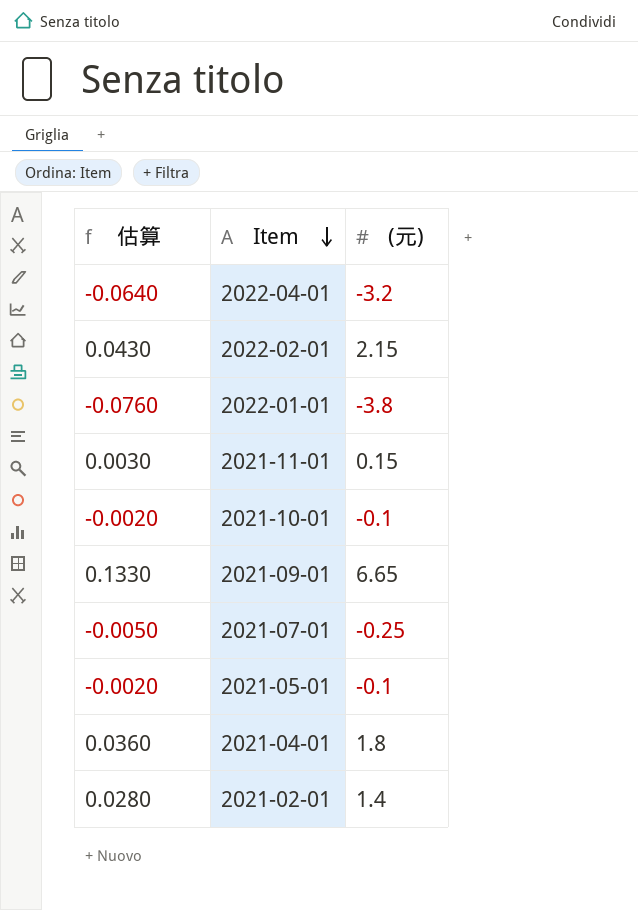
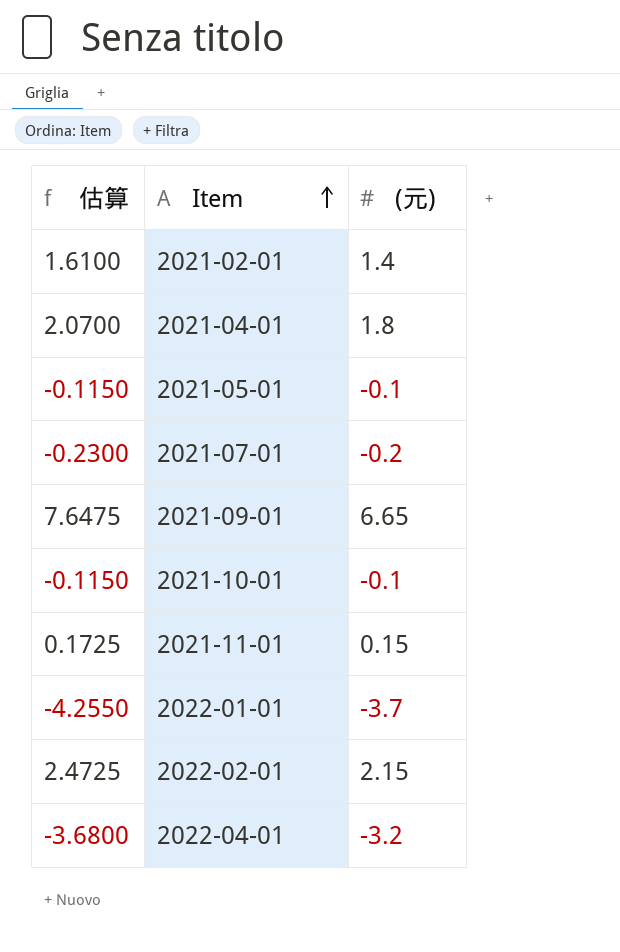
row order: Item descending -> Item ascending
column 估算 | formula: [(元)] * 0.02 -> [(元)] * 1.15
2021-07-01 | (元): -0.25 -> -0.2
2022-01-01 | (元): -3.8 -> -3.7

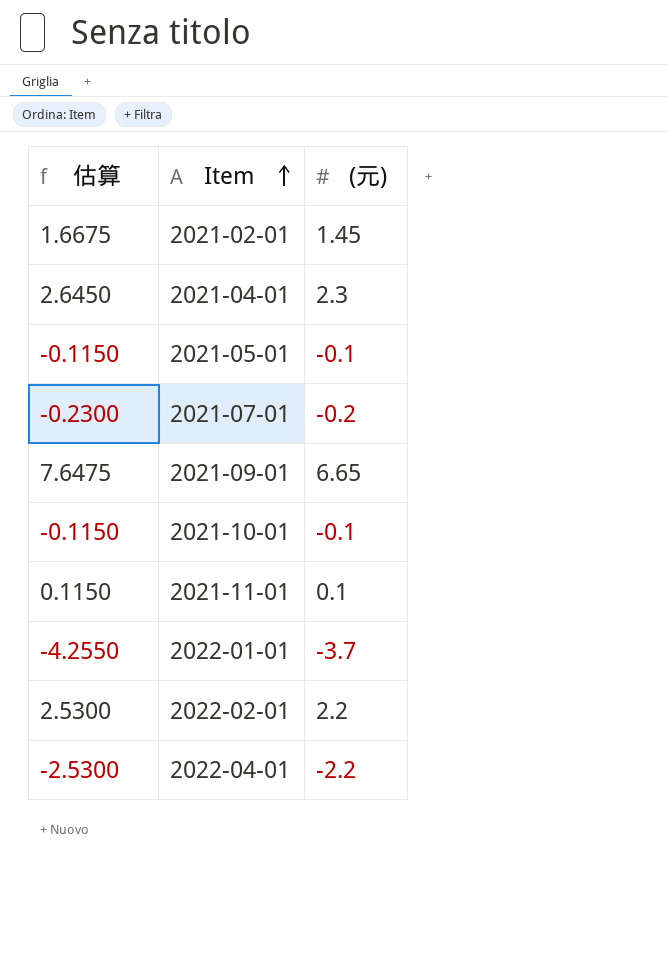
2021-02-01 | 估算: 1.6100 -> 1.6675
2021-02-01 | (元): 1.4 -> 1.45
2021-04-01 | 估算: 2.0700 -> 2.6450
2021-04-01 | (元): 1.8 -> 2.3
2021-11-01 | 估算: 0.1725 -> 0.1150
2021-11-01 | (元): 0.15 -> 0.1
2022-02-01 | 估算: 2.4725 -> 2.5300
2022-02-01 | (元): 2.15 -> 2.2
2022-04-01 | 估算: -3.6800 -> -2.5300
2022-04-01 | (元): -3.2 -> -2.2

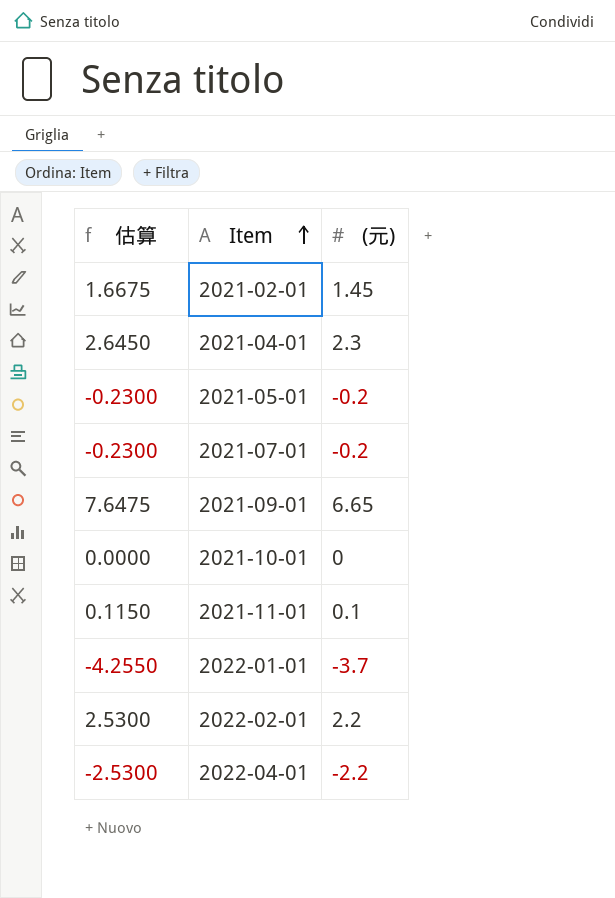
2021-05-01 | 估算: -0.1150 -> -0.2300
2021-05-01 | (元): -0.1 -> -0.2
2021-10-01 | 估算: -0.1150 -> 0.0000
2021-10-01 | (元): -0.1 -> 0

